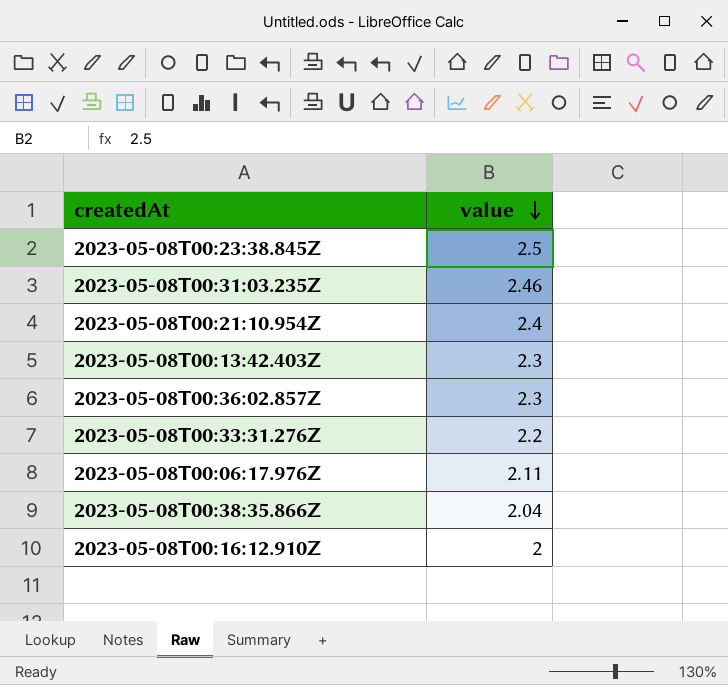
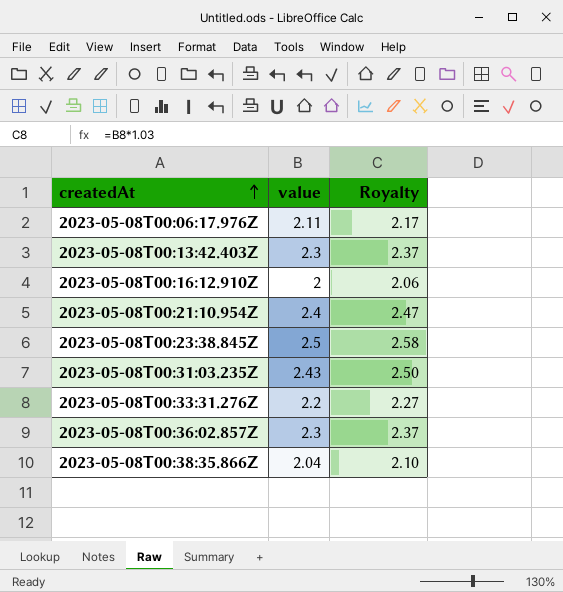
row order: value descending -> createdAt ascending
column Royalty | formula: none -> [value] * 1.03
2023-05-08T00:31:03.235Z | value: 2.46 -> 2.43

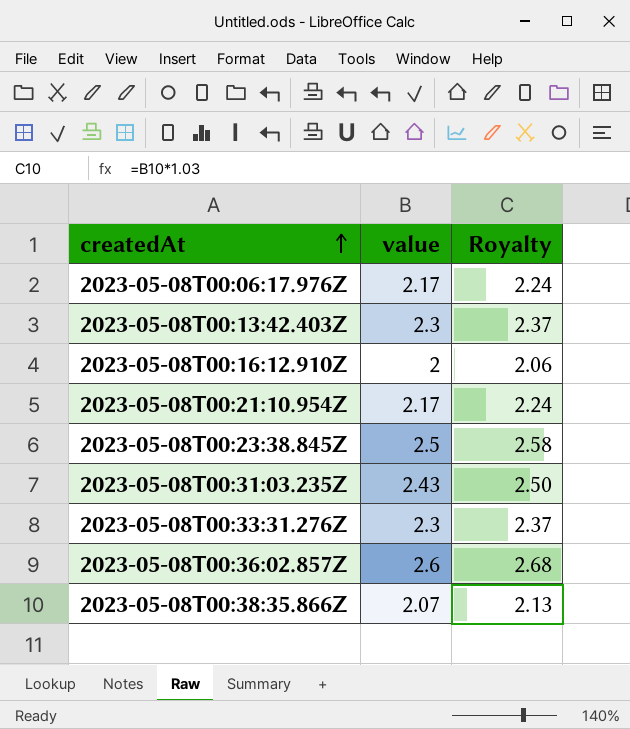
2023-05-08T00:06:17.976Z | value: 2.11 -> 2.17
2023-05-08T00:06:17.976Z | Royalty: 2.17 -> 2.24
2023-05-08T00:21:10.954Z | value: 2.4 -> 2.17
2023-05-08T00:21:10.954Z | Royalty: 2.47 -> 2.24
2023-05-08T00:33:31.276Z | value: 2.2 -> 2.3
2023-05-08T00:33:31.276Z | Royalty: 2.27 -> 2.37
2023-05-08T00:36:02.857Z | value: 2.3 -> 2.6
2023-05-08T00:36:02.857Z | Royalty: 2.37 -> 2.68
2023-05-08T00:38:35.866Z | value: 2.04 -> 2.07
2023-05-08T00:38:35.866Z | Royalty: 2.10 -> 2.13

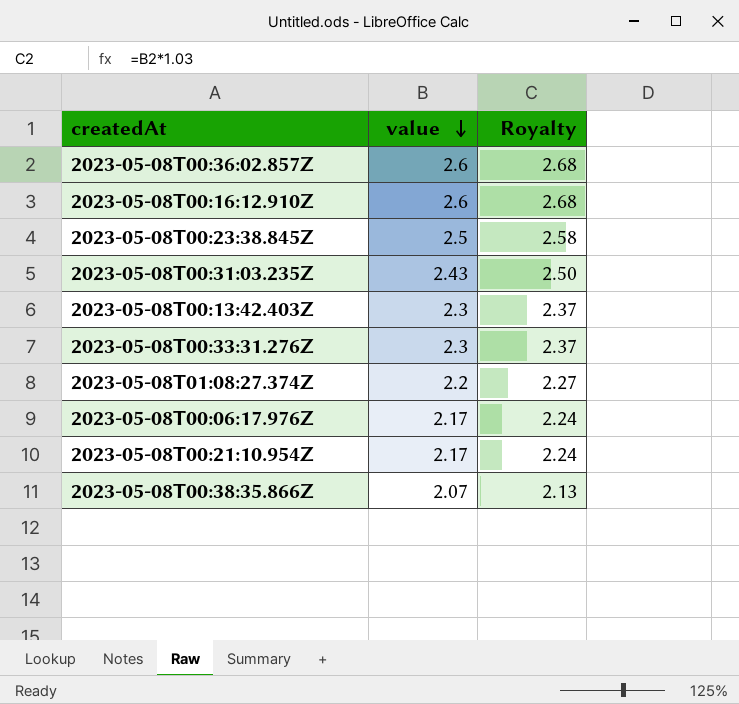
row order: createdAt ascending -> value descending
2023-05-08T00:16:12.910Z | value: 2 -> 2.6
2023-05-08T00:16:12.910Z | Royalty: 2.06 -> 2.68
row 2023-05-08T01:08:27.374Z: none -> 2.2 | 2.27

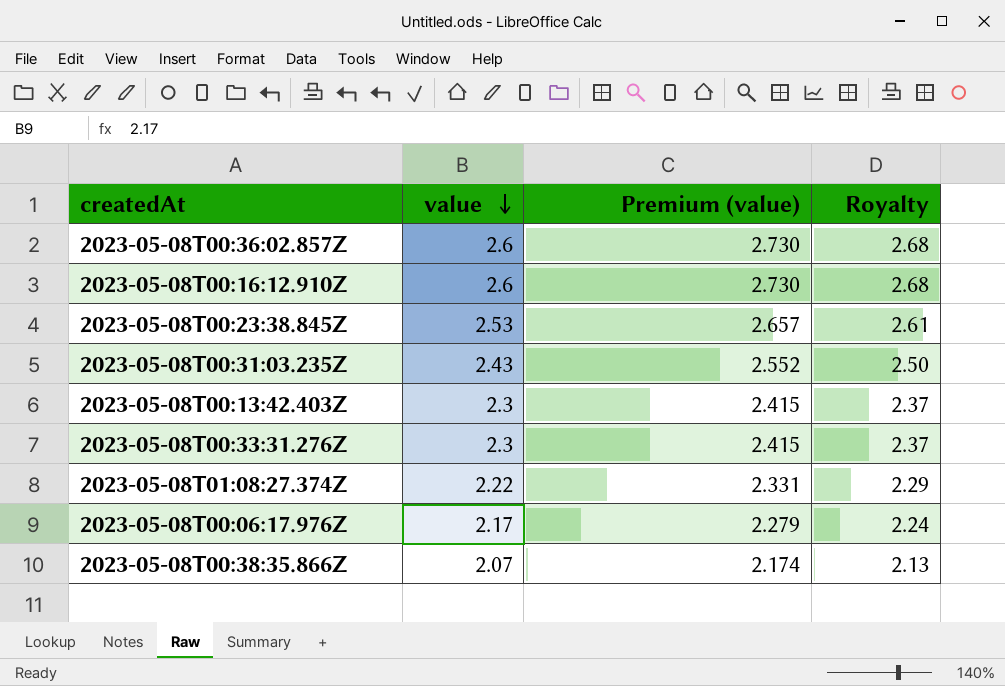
column Premium (value) | formula: none -> [value] * 1.05
row 2023-05-08T00:21:10.954Z: 2.17 | 2.24 -> none
2023-05-08T00:23:38.845Z | value: 2.5 -> 2.53
2023-05-08T00:23:38.845Z | Royalty: 2.58 -> 2.61
2023-05-08T01:08:27.374Z | value: 2.2 -> 2.22
2023-05-08T01:08:27.374Z | Royalty: 2.27 -> 2.29

